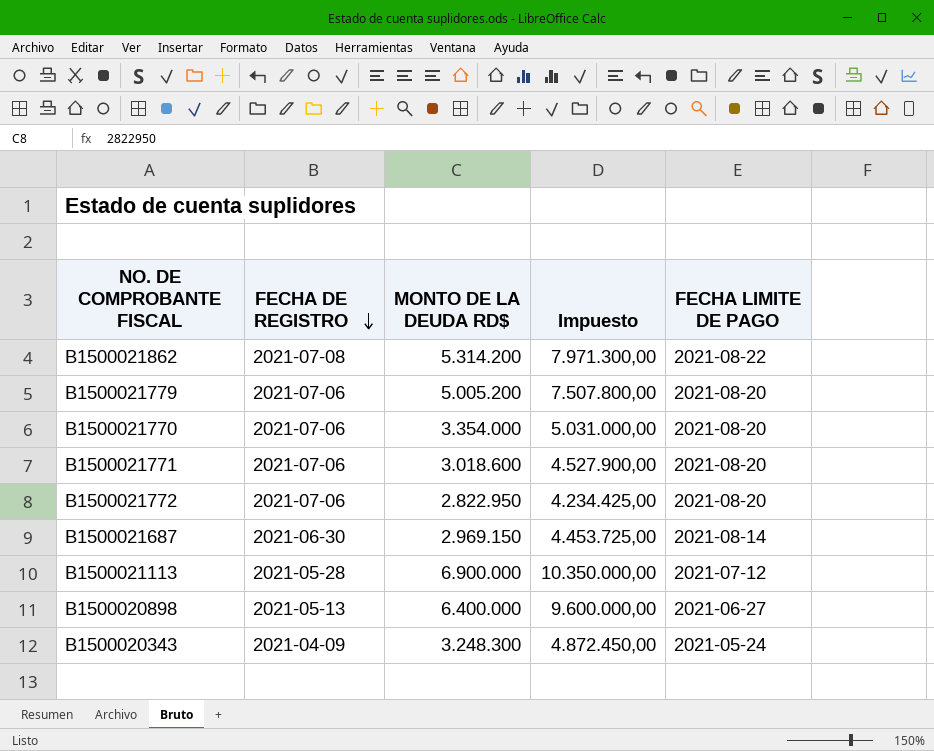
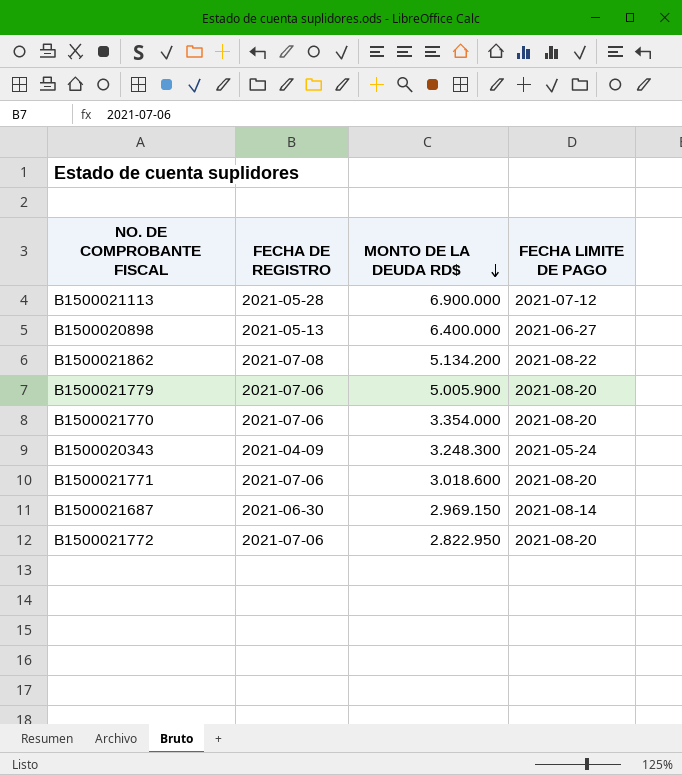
row order: FECHA DE REGISTRO descending -> MONTO DE LA DEUDA RD$ descending
column Impuesto | formula: [MONTO DE LA DEUDA RD$] * 1,5 -> none
B1500021862 | MONTO DE LA DEUDA RD$: 5.314.200 -> 5.134.200
B1500021779 | MONTO DE LA DEUDA RD$: 5.005.200 -> 5.005.900

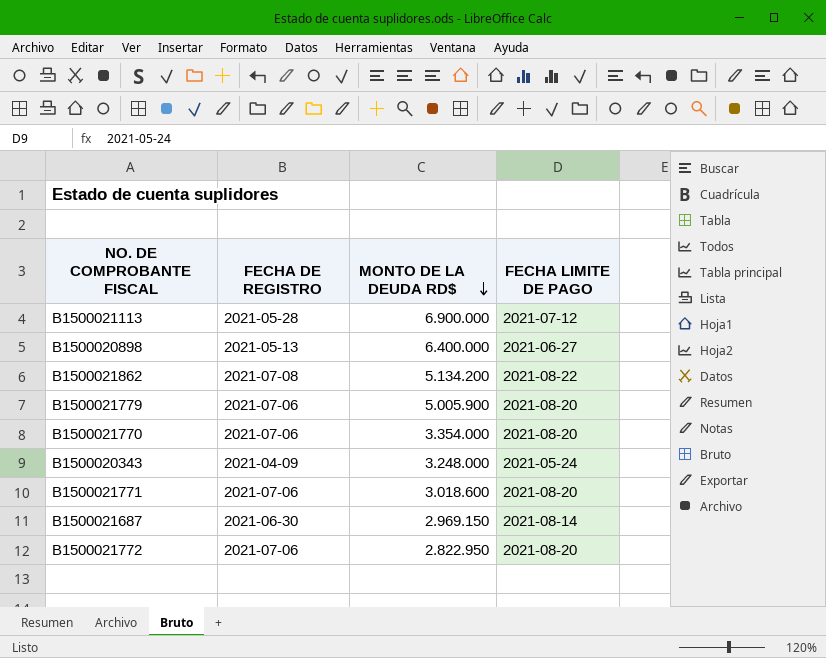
B1500020343 | MONTO DE LA DEUDA RD$: 3.248.300 -> 3.248.000

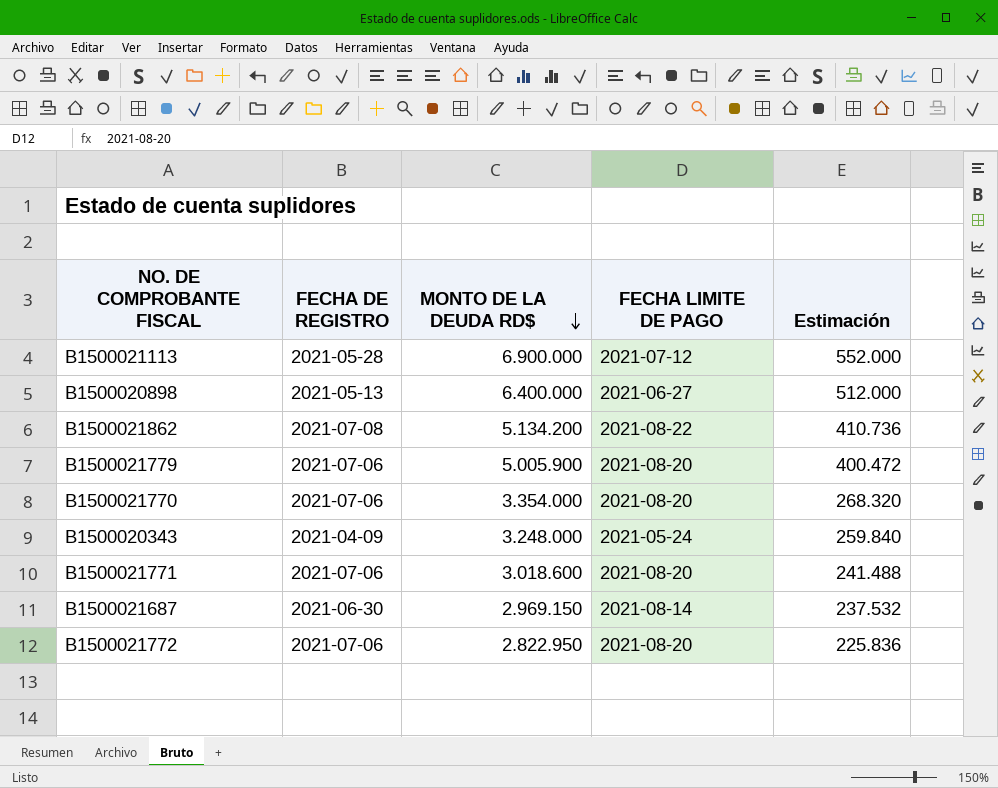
column Estimación | formula: none -> [MONTO DE LA DEUDA RD$] * 0,08

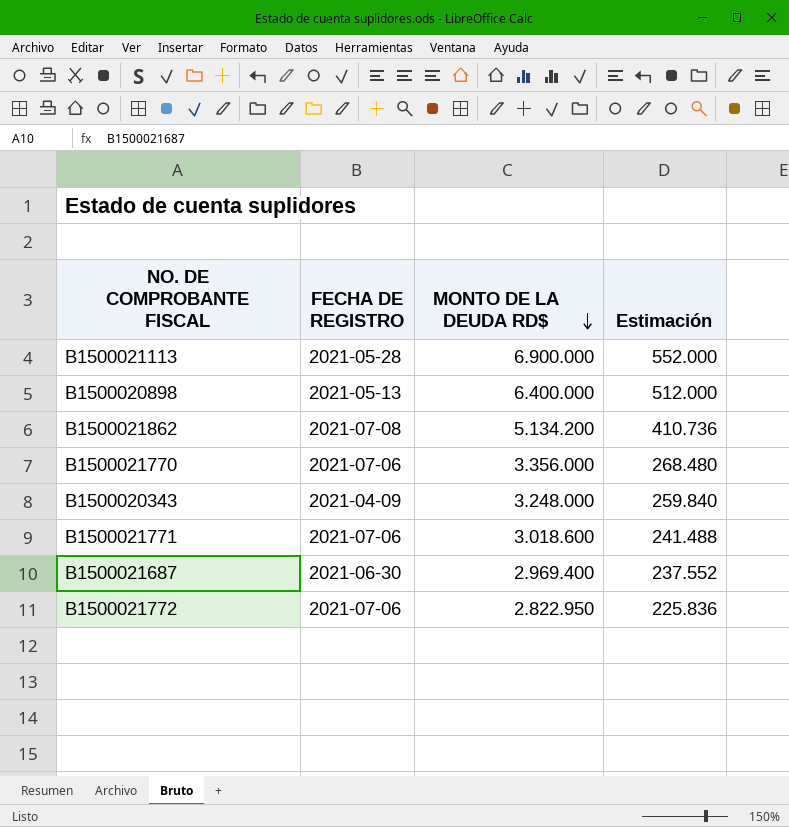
column FECHA LIMITE DE PAGO | position: 4 -> none
row B1500021779: 2021-07-06 | 5.005.900 | 2021-08-20 | 400.472 -> none
B1500021770 | MONTO DE LA DEUDA RD$: 3.354.000 -> 3.356.000
B1500021770 | Estimación: 268.320 -> 268.480
B1500021687 | MONTO DE LA DEUDA RD$: 2.969.150 -> 2.969.400
B1500021687 | Estimación: 237.532 -> 237.552

